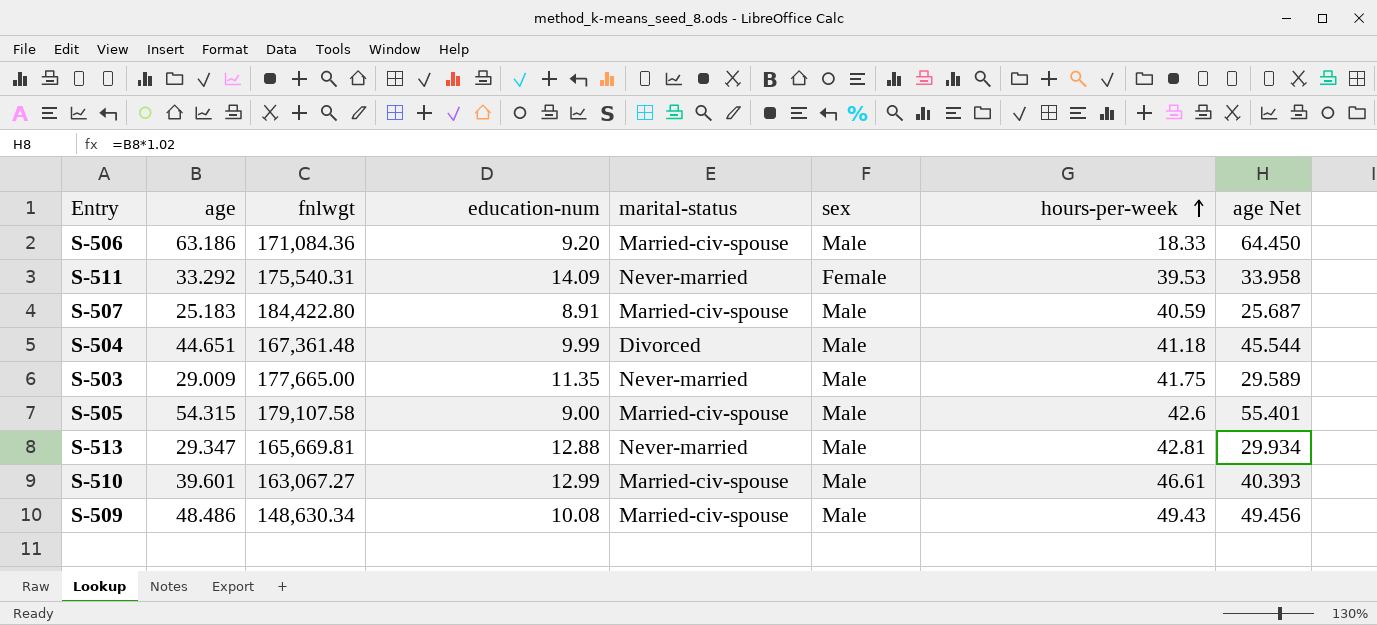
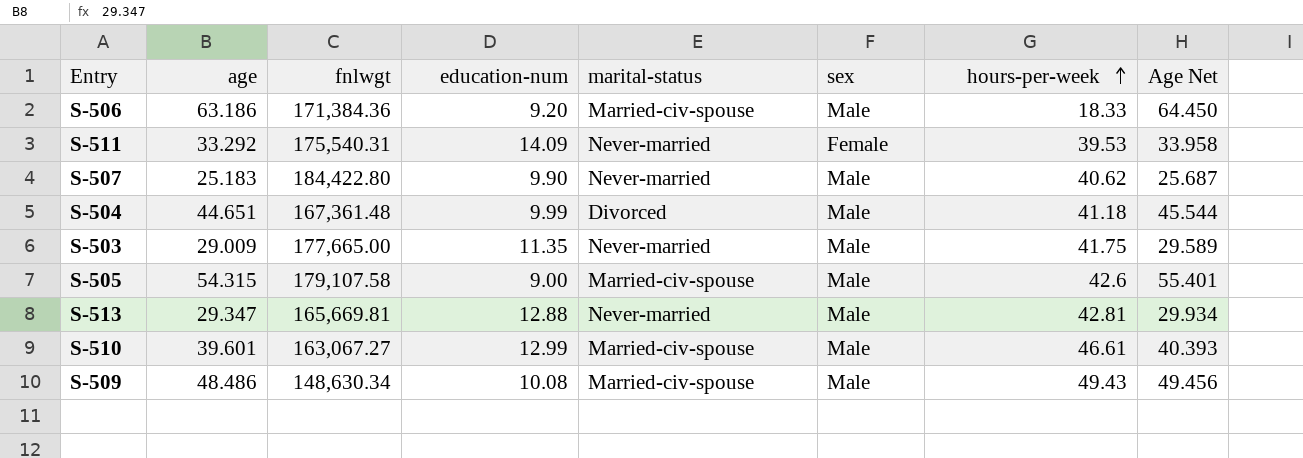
column name: age Net -> Age Net
S-506 | fnlwgt: 171,084.36 -> 171,384.36
S-507 | education-num: 8.91 -> 9.90
S-507 | marital-status: Married-civ-spouse -> Never-married
S-507 | hours-per-week: 40.59 -> 40.62

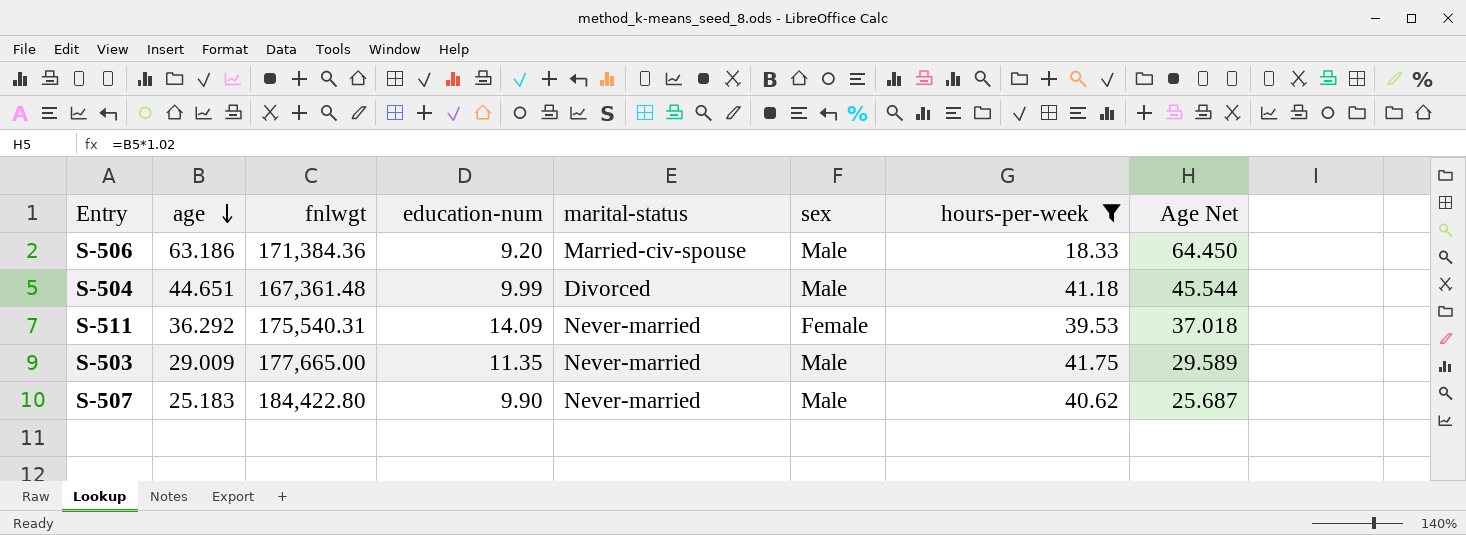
filter: none -> hours-per-week <= 41.75
row order: hours-per-week ascending -> age descending
S-511 | age: 33.292 -> 36.292
S-511 | Age Net: 33.958 -> 37.018

